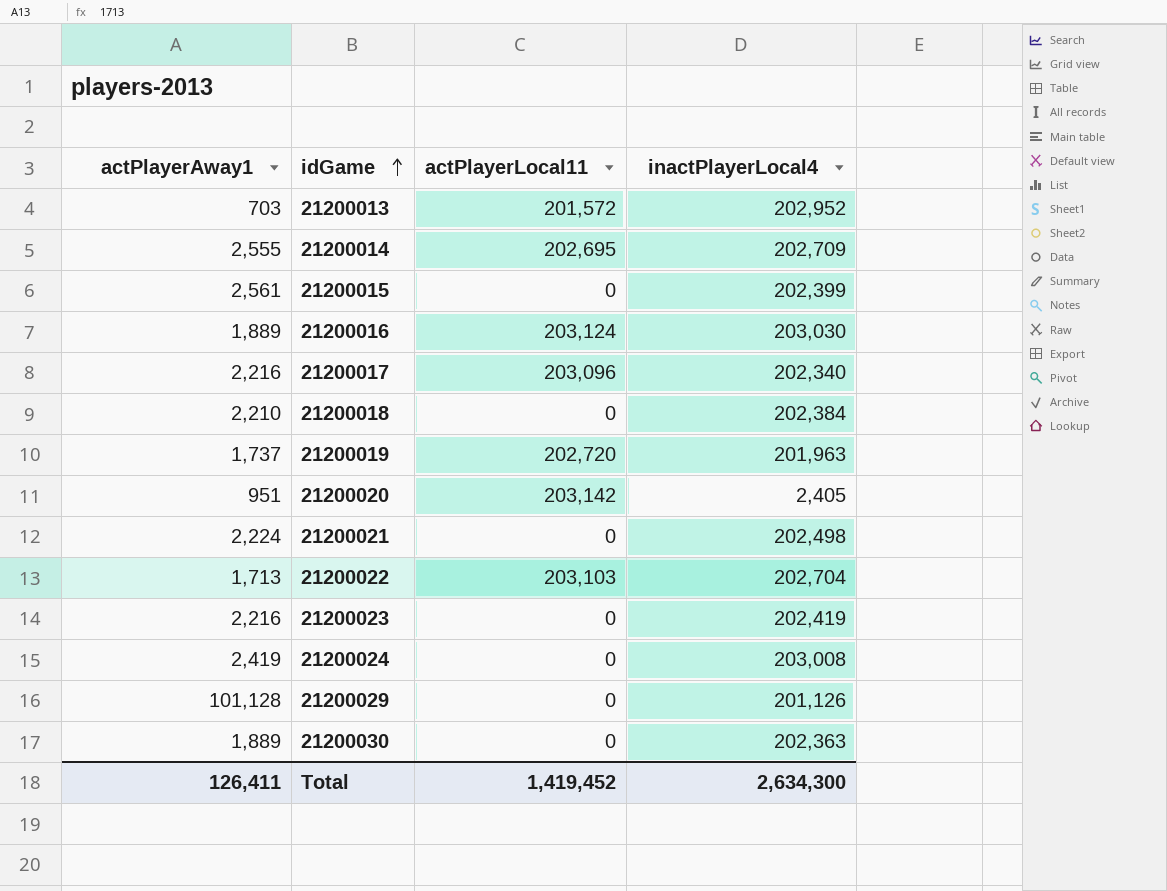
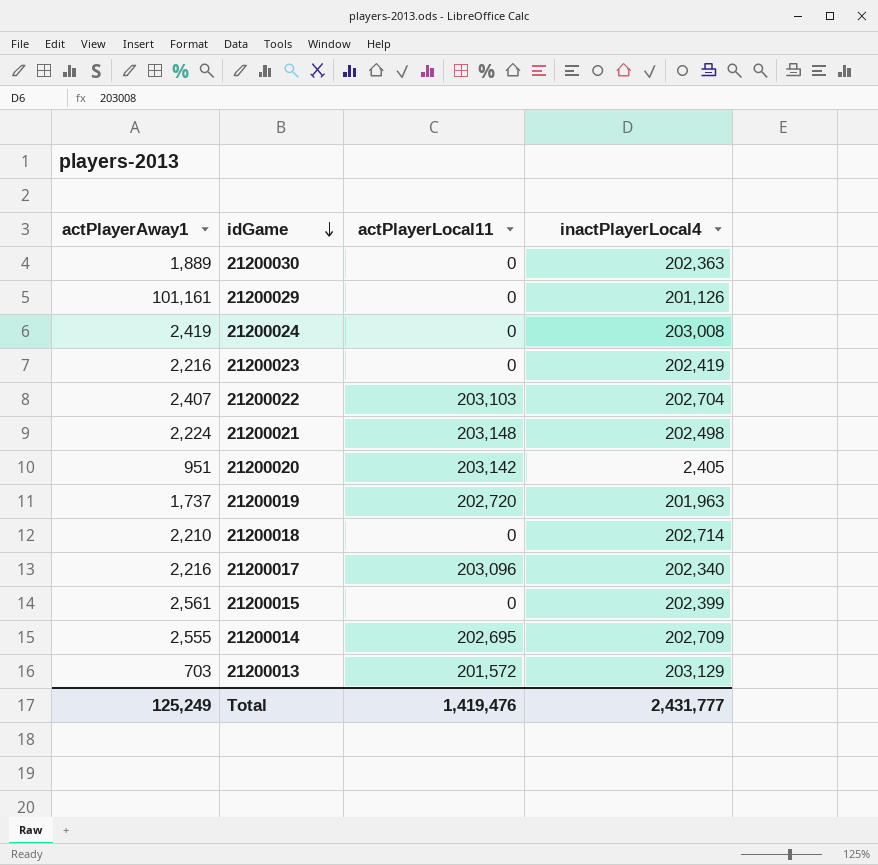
row order: idGame ascending -> idGame descending
row 21200016: 1,889 | 203,124 | 203,030 -> none
21200029 | actPlayerAway1: 101,128 -> 101,161
21200022 | actPlayerAway1: 1,713 -> 2,407
21200021 | actPlayerLocal11: 0 -> 203,148
21200018 | inactPlayerLocal4: 202,384 -> 202,714
21200013 | inactPlayerLocal4: 202,952 -> 203,129
Total | actPlayerAway1: 126,411 -> 125,249
Total | actPlayerLocal11: 1,419,452 -> 1,419,476
Total | inactPlayerLocal4: 2,634,300 -> 2,431,777

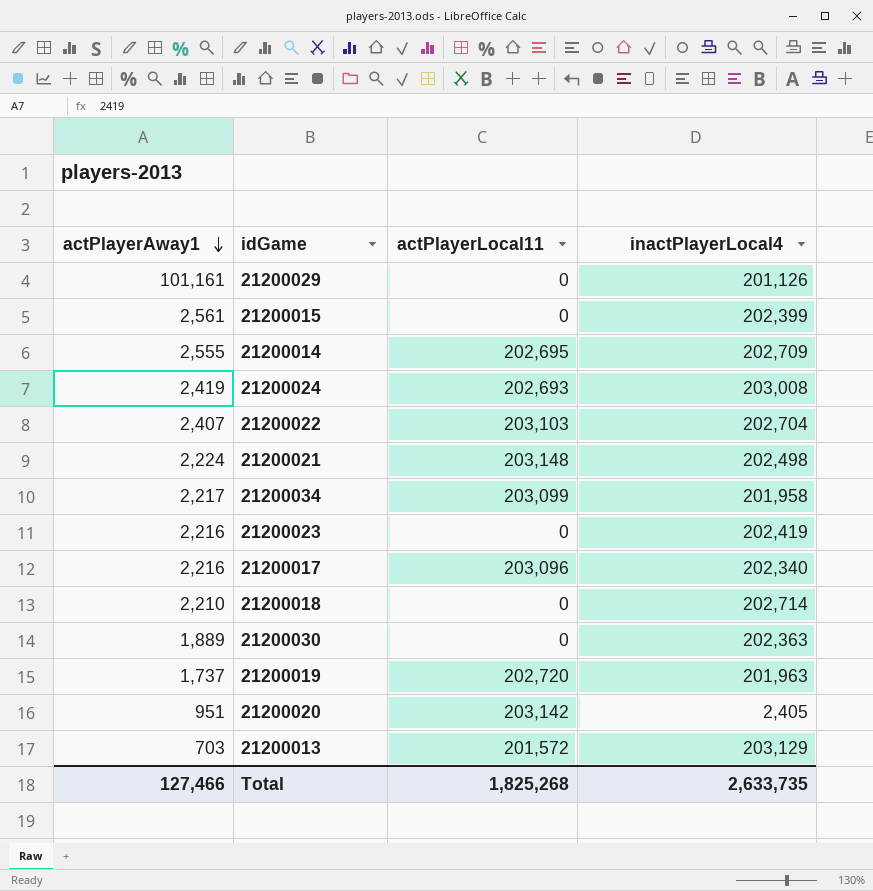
row order: idGame descending -> actPlayerAway1 descending
21200024 | actPlayerLocal11: 0 -> 202,693
row 21200034: none -> 2,217 | 203,099 | 201,958
Total | actPlayerAway1: 125,249 -> 127,466
Total | actPlayerLocal11: 1,419,476 -> 1,825,268
Total | inactPlayerLocal4: 2,431,777 -> 2,633,735

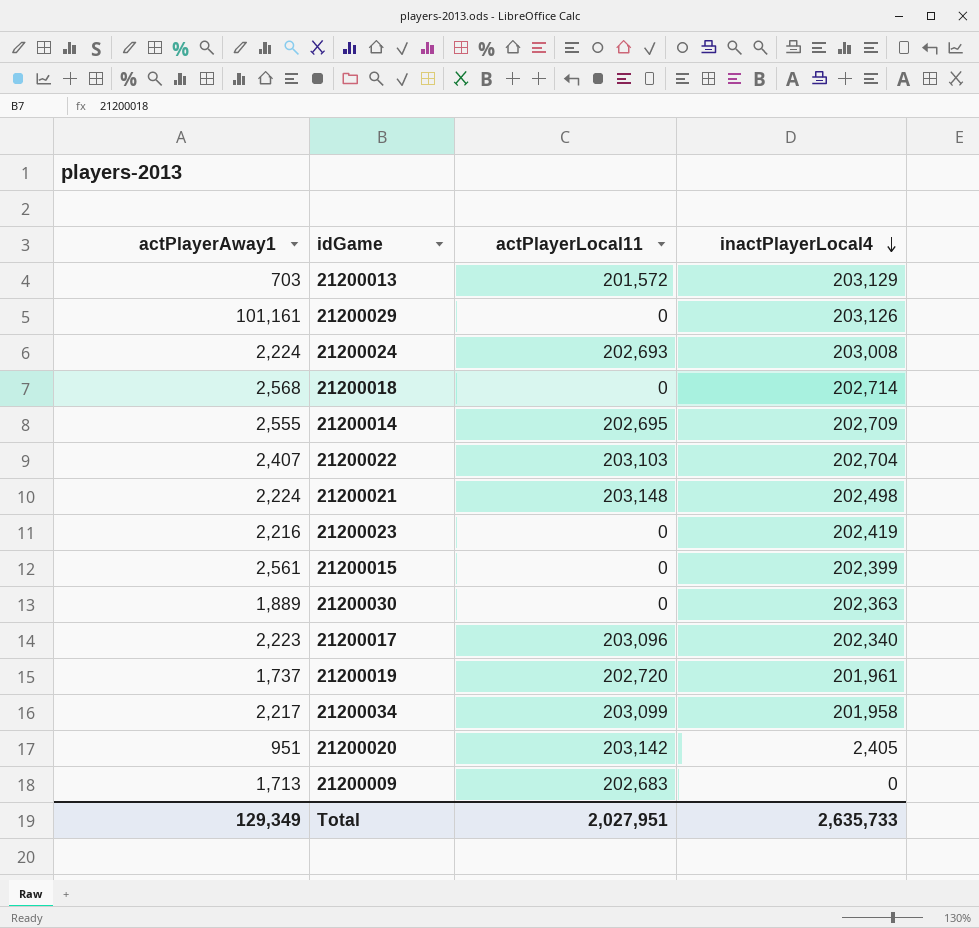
row order: actPlayerAway1 descending -> inactPlayerLocal4 descending
21200029 | inactPlayerLocal4: 201,126 -> 203,126
21200024 | actPlayerAway1: 2,419 -> 2,224
21200018 | actPlayerAway1: 2,210 -> 2,568
21200017 | actPlayerAway1: 2,216 -> 2,223
21200019 | inactPlayerLocal4: 201,963 -> 201,961
row 21200009: none -> 1,713 | 202,683 | 0
Total | actPlayerAway1: 127,466 -> 129,349
Total | actPlayerLocal11: 1,825,268 -> 2,027,951
Total | inactPlayerLocal4: 2,633,735 -> 2,635,733

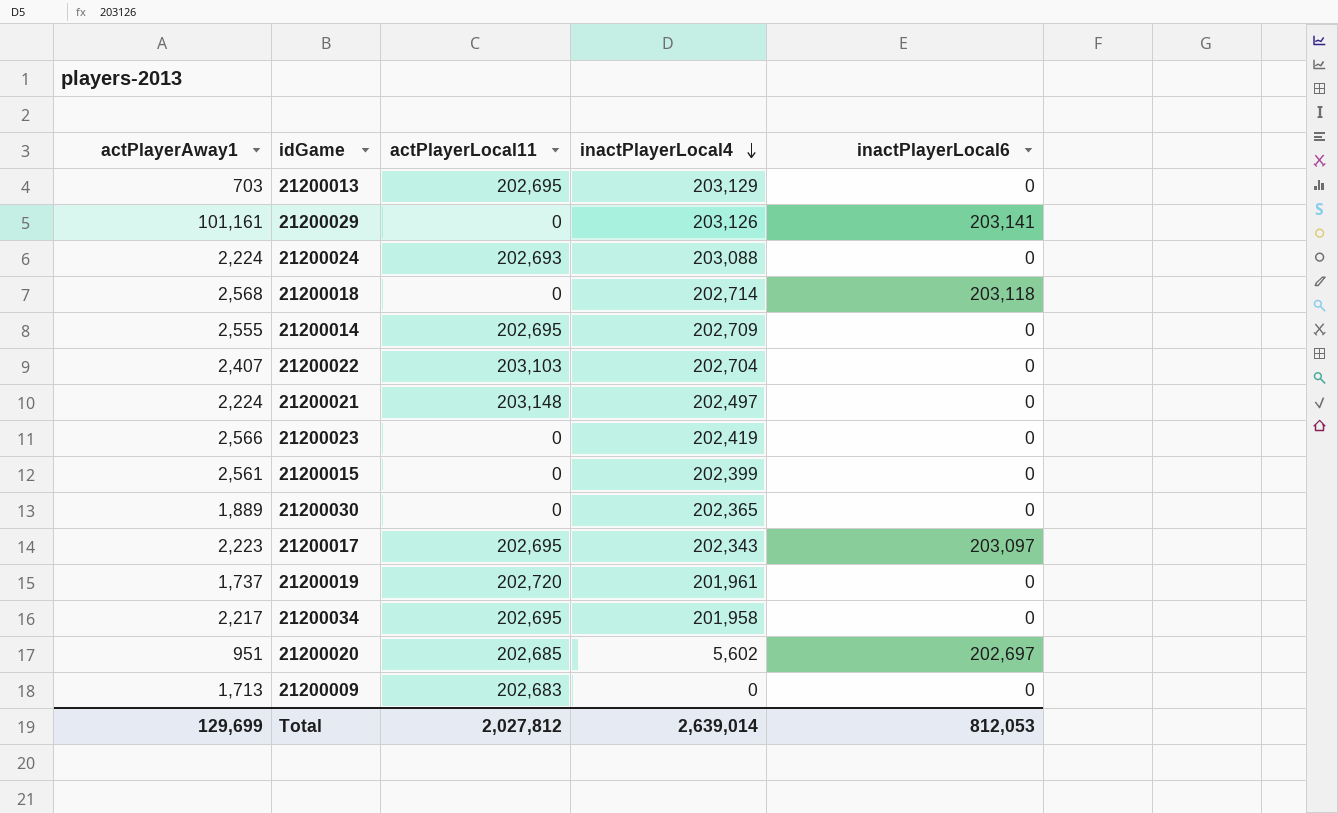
column inactPlayerLocal6 | position: none -> 5
21200013 | actPlayerLocal11: 201,572 -> 202,695
21200024 | inactPlayerLocal4: 203,008 -> 203,088
21200021 | inactPlayerLocal4: 202,498 -> 202,497
21200023 | actPlayerAway1: 2,216 -> 2,566
21200030 | inactPlayerLocal4: 202,363 -> 202,365
21200017 | actPlayerLocal11: 203,096 -> 202,695
21200017 | inactPlayerLocal4: 202,340 -> 202,343
21200034 | actPlayerLocal11: 203,099 -> 202,695
21200020 | actPlayerLocal11: 203,142 -> 202,685
21200020 | inactPlayerLocal4: 2,405 -> 5,602
Total | actPlayerAway1: 129,349 -> 129,699
Total | actPlayerLocal11: 2,027,951 -> 2,027,812
Total | inactPlayerLocal4: 2,635,733 -> 2,639,014

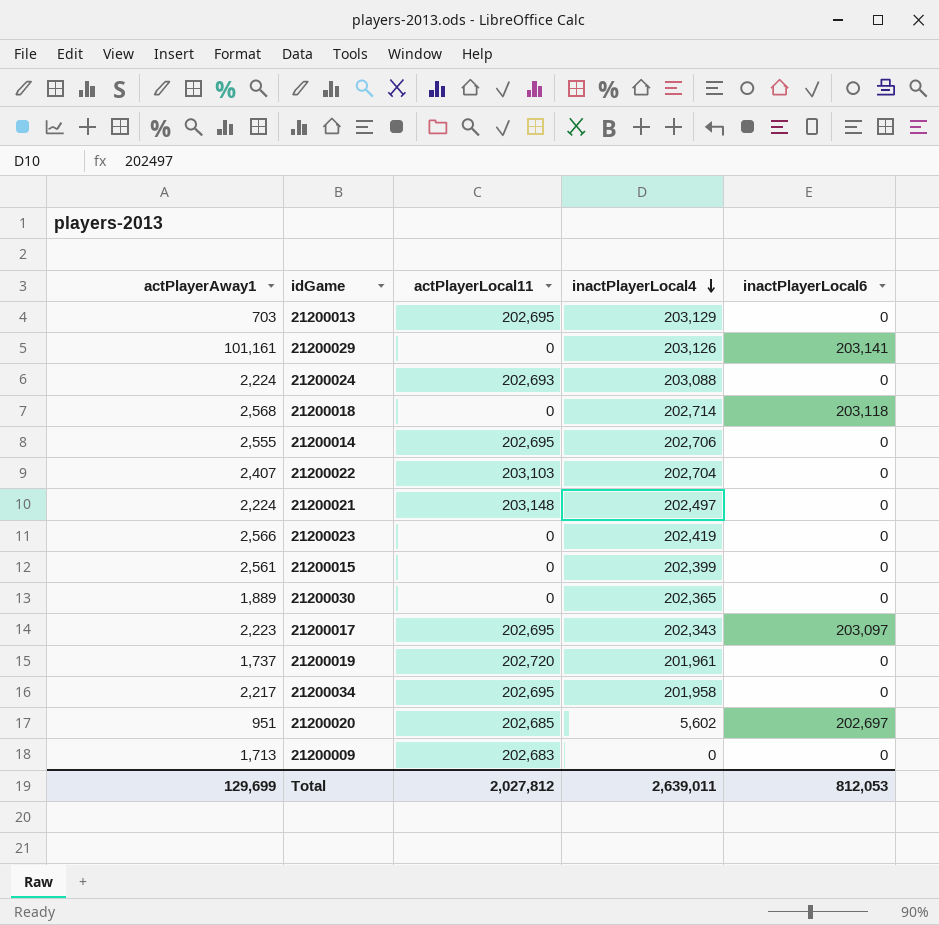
21200014 | inactPlayerLocal4: 202,709 -> 202,706
Total | inactPlayerLocal4: 2,639,014 -> 2,639,011

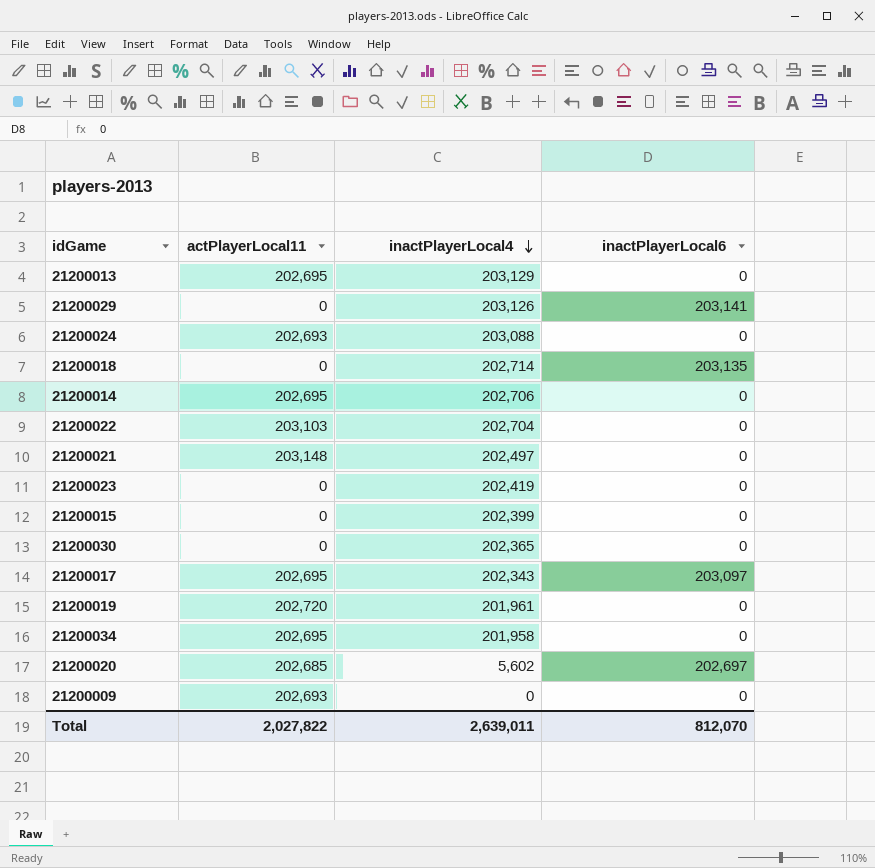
column actPlayerAway1 | position: 1 -> none
21200018 | inactPlayerLocal6: 203,118 -> 203,135
21200009 | actPlayerLocal11: 202,683 -> 202,693
Total | actPlayerLocal11: 2,027,812 -> 2,027,822
Total | inactPlayerLocal6: 812,053 -> 812,070

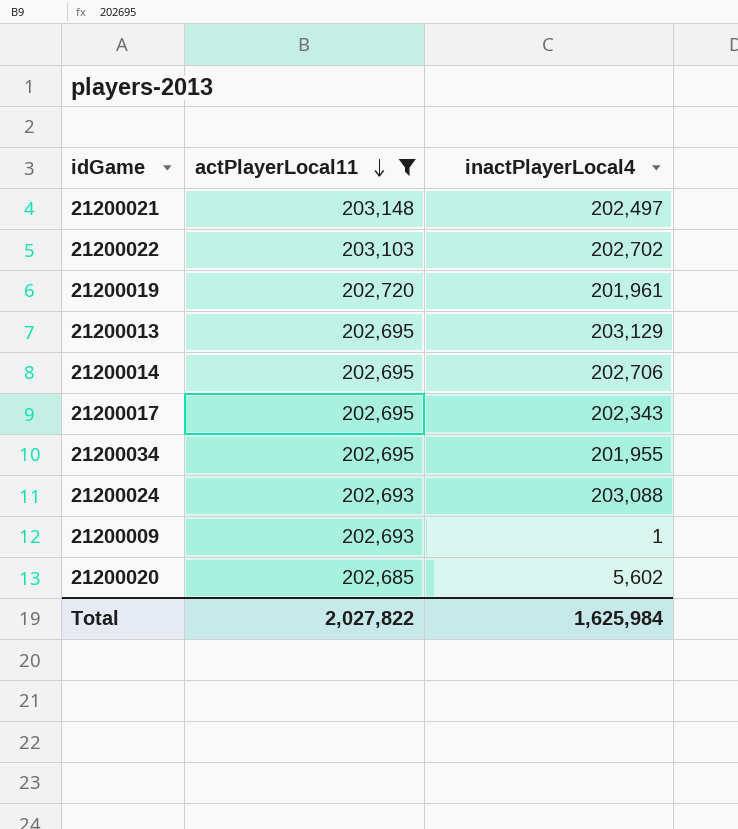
filter: none -> actPlayerLocal11 != 0
row order: inactPlayerLocal4 descending -> actPlayerLocal11 descending
column inactPlayerLocal6 | position: 4 -> none
21200022 | inactPlayerLocal4: 202,704 -> 202,702
21200034 | inactPlayerLocal4: 201,958 -> 201,955
21200009 | inactPlayerLocal4: 0 -> 1
Total | inactPlayerLocal4: 2,639,011 -> 1,625,984

